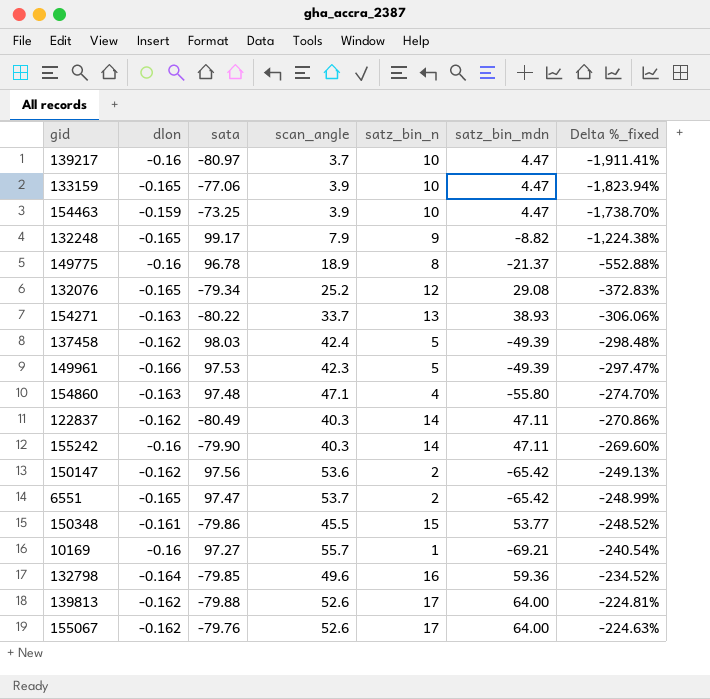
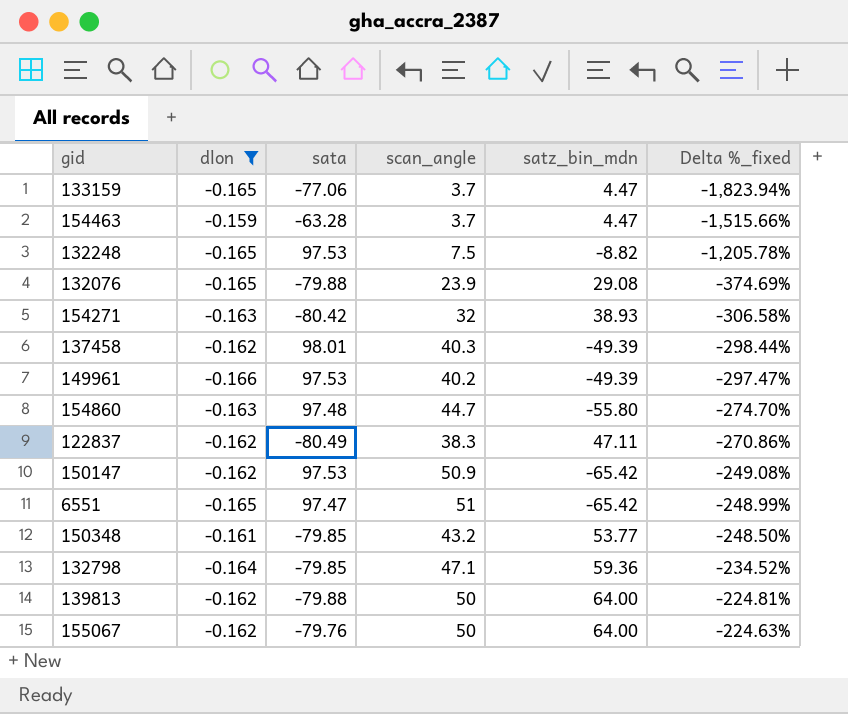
filter: none -> dlon != -0.16
column satz_bin_n | position: 5 -> none
133159 | scan_angle: 3.9 -> 3.7
154463 | sata: -73.25 -> -63.28
154463 | scan_angle: 3.9 -> 3.7
154463 | Delta %_fixed: -1,738.70% -> -1,515.66%
132248 | sata: 99.17 -> 97.53
132248 | scan_angle: 7.9 -> 7.5
132248 | Delta %_fixed: -1,224.38% -> -1,205.78%
132076 | sata: -79.34 -> -79.88
132076 | scan_angle: 25.2 -> 23.9
132076 | Delta %_fixed: -372.83% -> -374.69%
154271 | sata: -80.22 -> -80.42
154271 | scan_angle: 33.7 -> 32
154271 | Delta %_fixed: -306.06% -> -306.58%
137458 | sata: 98.03 -> 98.01
137458 | scan_angle: 42.4 -> 40.3
137458 | Delta %_fixed: -298.48% -> -298.44%
149961 | scan_angle: 42.3 -> 40.2
154860 | scan_angle: 47.1 -> 44.7
122837 | scan_angle: 40.3 -> 38.3
150147 | sata: 97.56 -> 97.53
150147 | scan_angle: 53.6 -> 50.9
150147 | Delta %_fixed: -249.13% -> -249.08%
6551 | scan_angle: 53.7 -> 51
150348 | sata: -79.86 -> -79.85
150348 | scan_angle: 45.5 -> 43.2
150348 | Delta %_fixed: -248.52% -> -248.50%
132798 | scan_angle: 49.6 -> 47.1
139813 | scan_angle: 52.6 -> 50
155067 | scan_angle: 52.6 -> 50

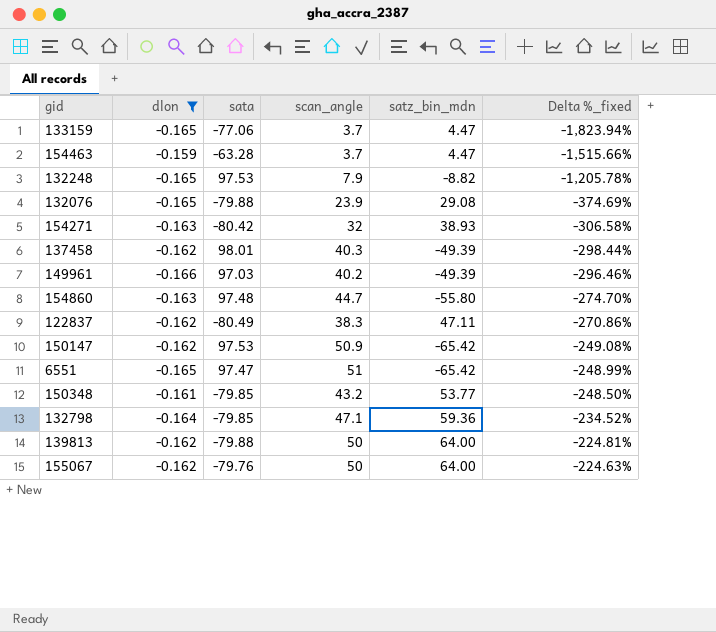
132248 | scan_angle: 7.5 -> 7.9
149961 | sata: 97.53 -> 97.03
149961 | Delta %_fixed: -297.47% -> -296.46%

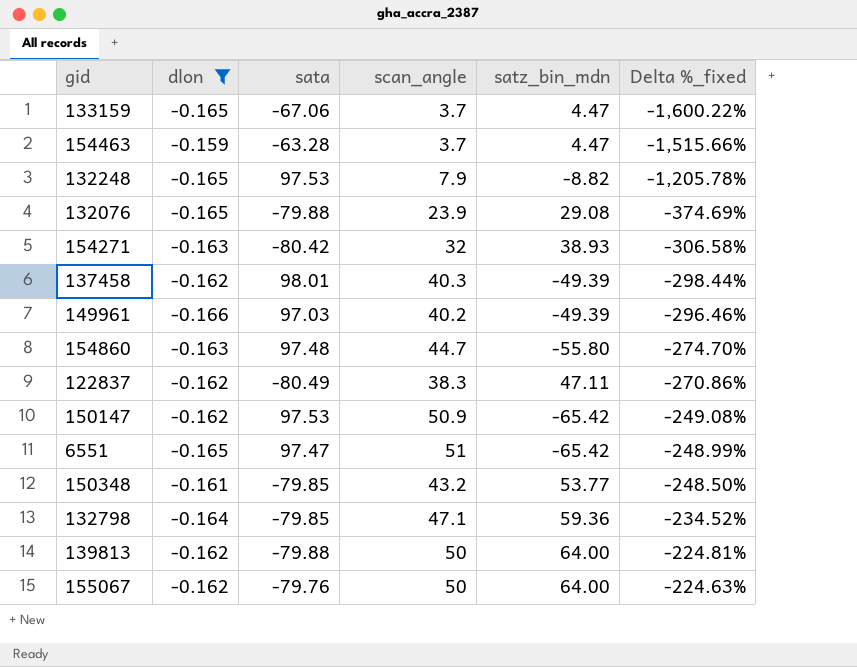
133159 | sata: -77.06 -> -67.06
133159 | Delta %_fixed: -1,823.94% -> -1,600.22%

